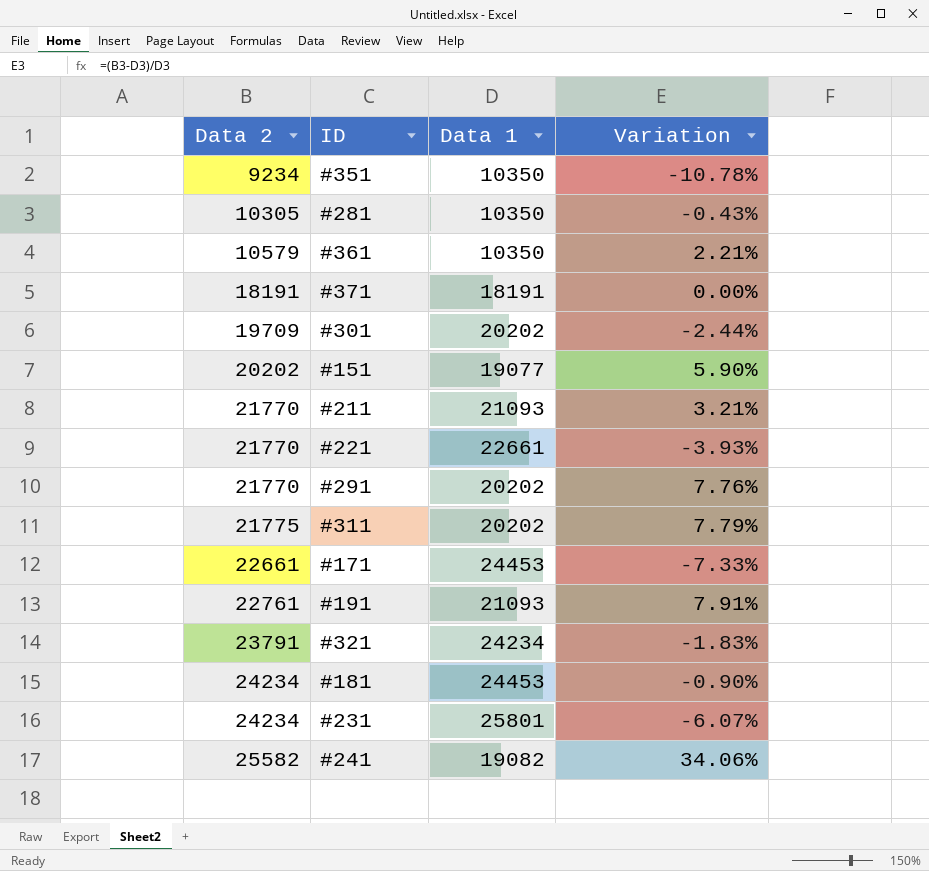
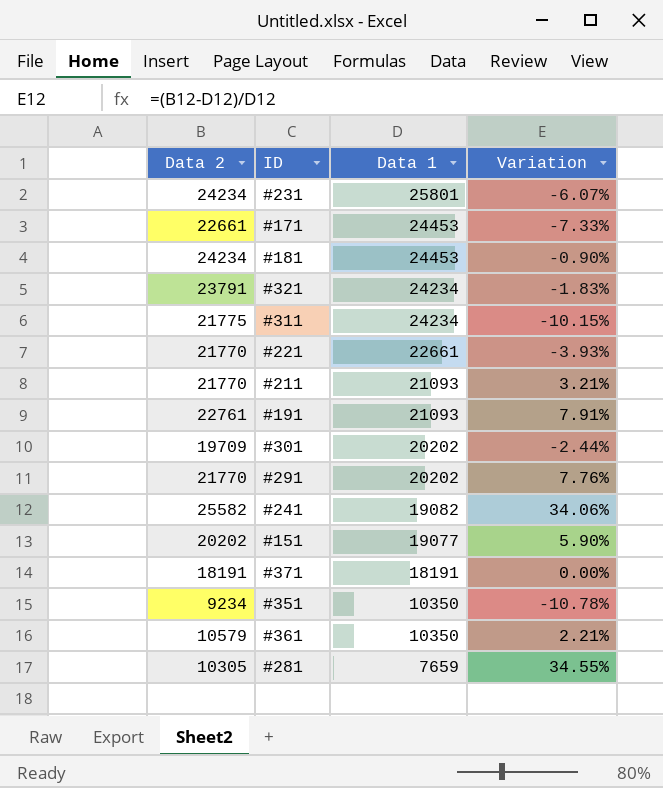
row order: Data 2 ascending -> Data 1 descending
#311 | Data 1: 20202 -> 24234
#311 | Variation: 7.79% -> -10.15%
#281 | Data 1: 10350 -> 7659
#281 | Variation: -0.43% -> 34.55%

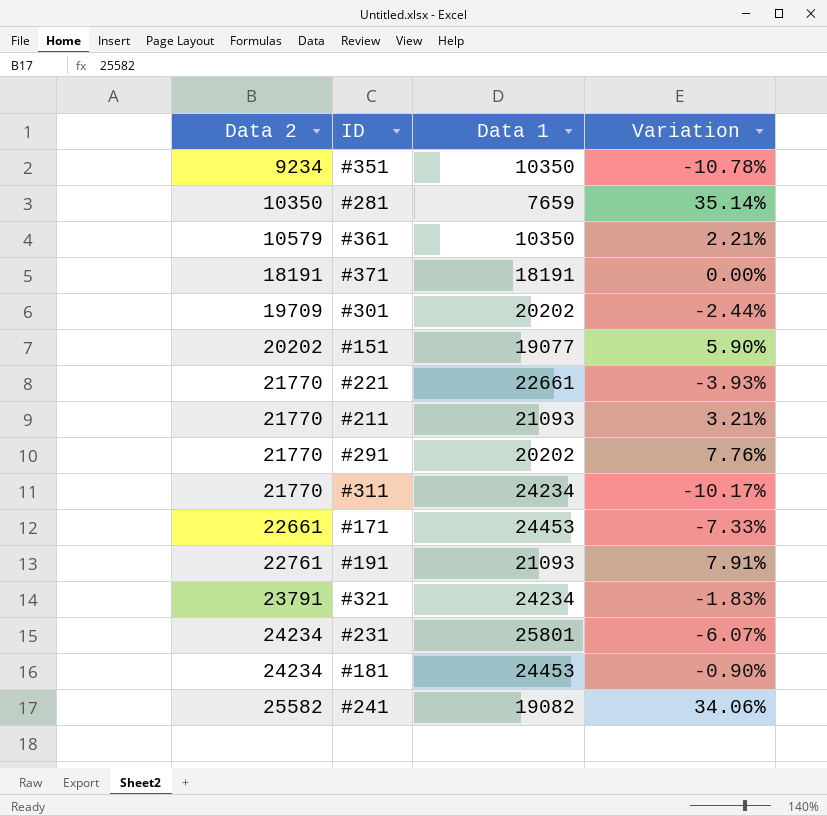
row order: Data 1 descending -> Data 2 ascending
#281 | Data 2: 10305 -> 10350
#281 | Variation: 34.55% -> 35.14%
#311 | Data 2: 21775 -> 21770
#311 | Variation: -10.15% -> -10.17%

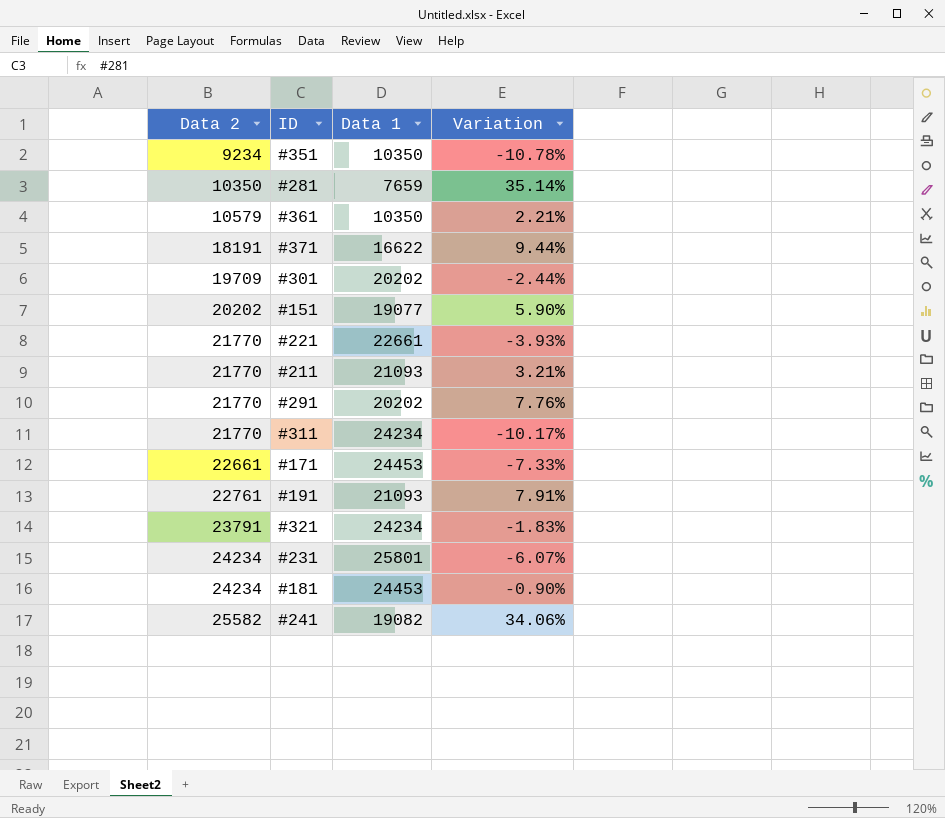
#371 | Data 1: 18191 -> 16622
#371 | Variation: 0.00% -> 9.44%

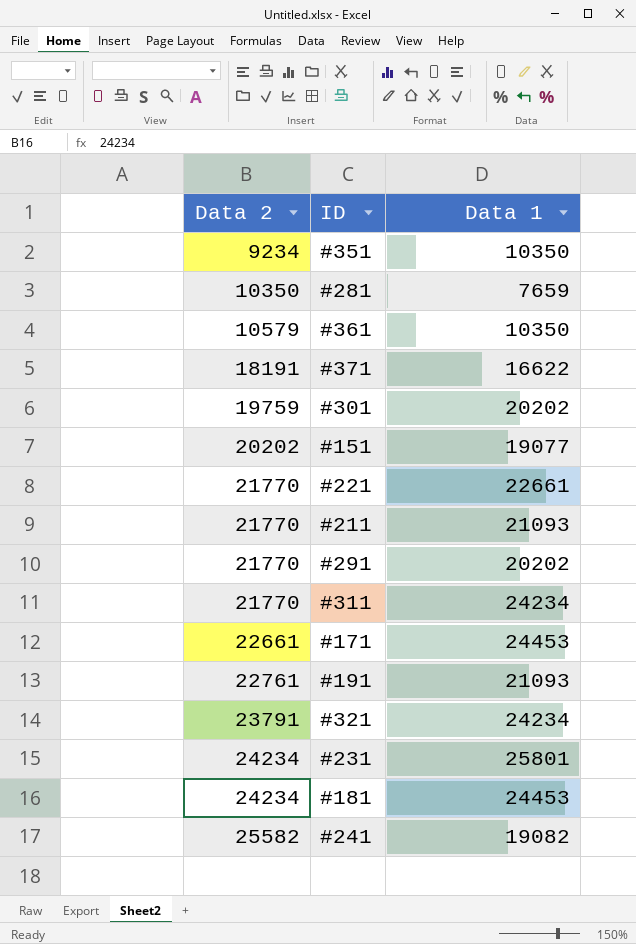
column Variation | formula: ([Data 2] - [Data 1]) / [Data 1] -> none
#301 | Data 2: 19709 -> 19759

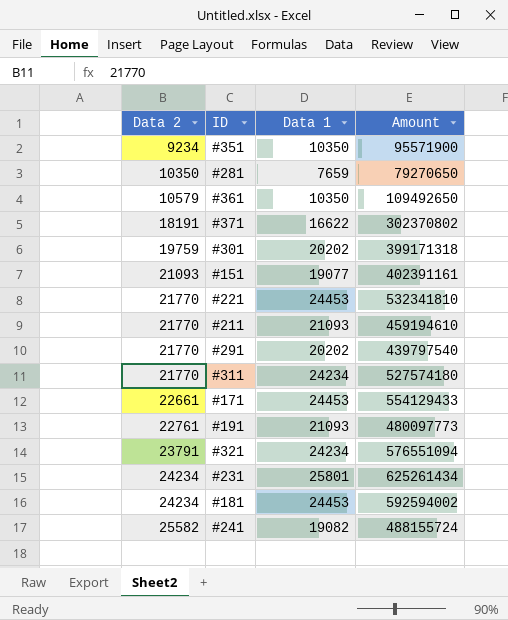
column Amount | formula: none -> [Data 2] * [Data 1]
#151 | Data 2: 20202 -> 21093
#221 | Data 1: 22661 -> 24453

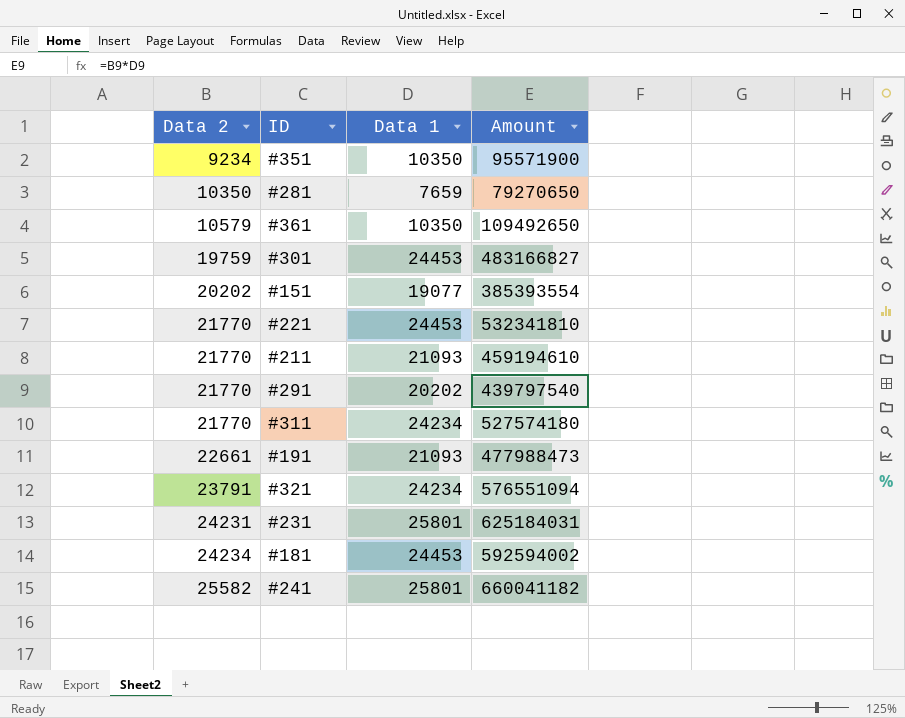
row #371: 18191 | 16622 | 302370802 -> none
row #171: 22661 | 24453 | 554129433 -> none
#301 | Data 1: 20202 -> 24453
#301 | Amount: 399171318 -> 483166827
#151 | Data 2: 21093 -> 20202
#151 | Amount: 402391161 -> 385393554
#191 | Data 2: 22761 -> 22661
#191 | Amount: 480097773 -> 477988473
#231 | Data 2: 24234 -> 24231
#231 | Amount: 625261434 -> 625184031
#241 | Data 1: 19082 -> 25801
#241 | Amount: 488155724 -> 660041182

